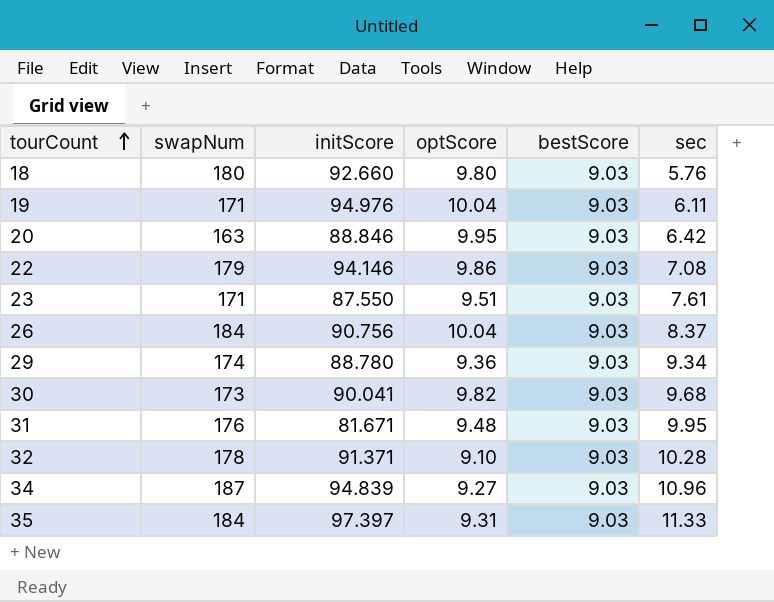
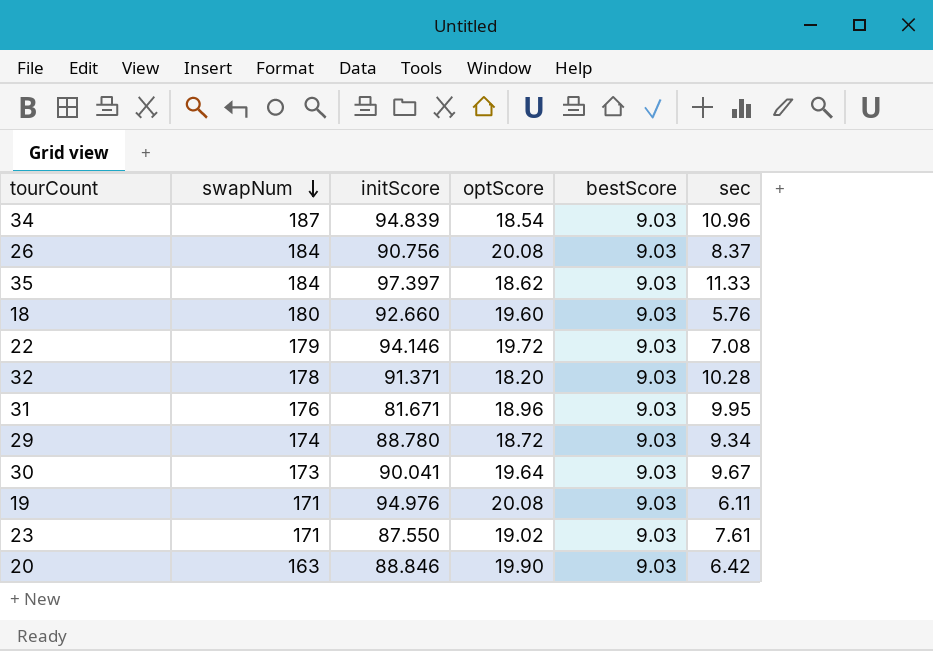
row order: tourCount ascending -> swapNum descending
34 | optScore: 9.27 -> 18.54
26 | optScore: 10.04 -> 20.08
35 | optScore: 9.31 -> 18.62
18 | optScore: 9.80 -> 19.60
22 | optScore: 9.86 -> 19.72
32 | optScore: 9.10 -> 18.20
31 | optScore: 9.48 -> 18.96
29 | optScore: 9.36 -> 18.72
30 | optScore: 9.82 -> 19.64
30 | sec: 9.68 -> 9.67
19 | optScore: 10.04 -> 20.08
23 | optScore: 9.51 -> 19.02
20 | optScore: 9.95 -> 19.90

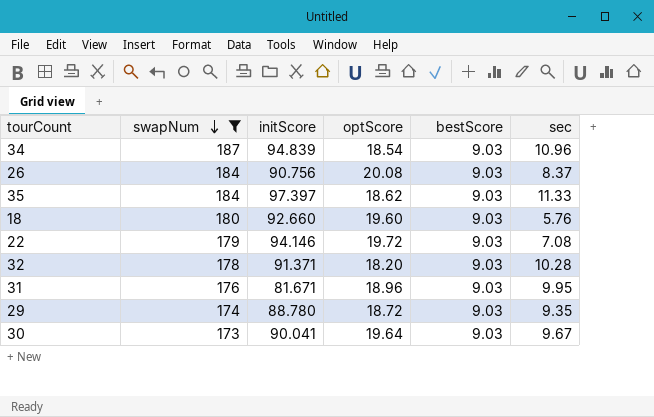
filter: none -> swapNum >= 173
29 | sec: 9.34 -> 9.35

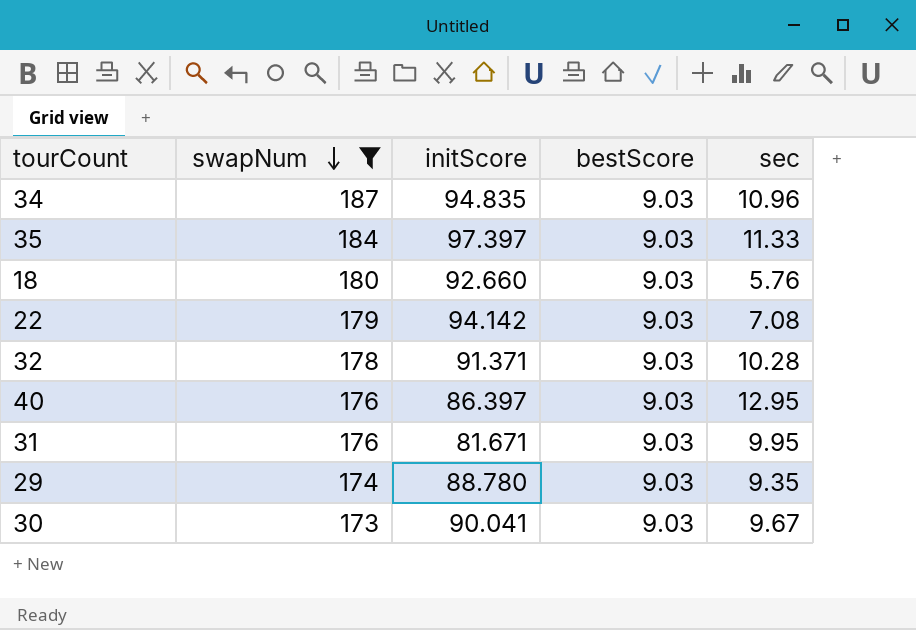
column optScore | position: 4 -> none
row 26: 184 | 90.756 | 20.08 | 9.03 | 8.37 -> none
34 | initScore: 94.839 -> 94.835
22 | initScore: 94.146 -> 94.142
row 40: none -> 176 | 86.397 | 9.03 | 12.95

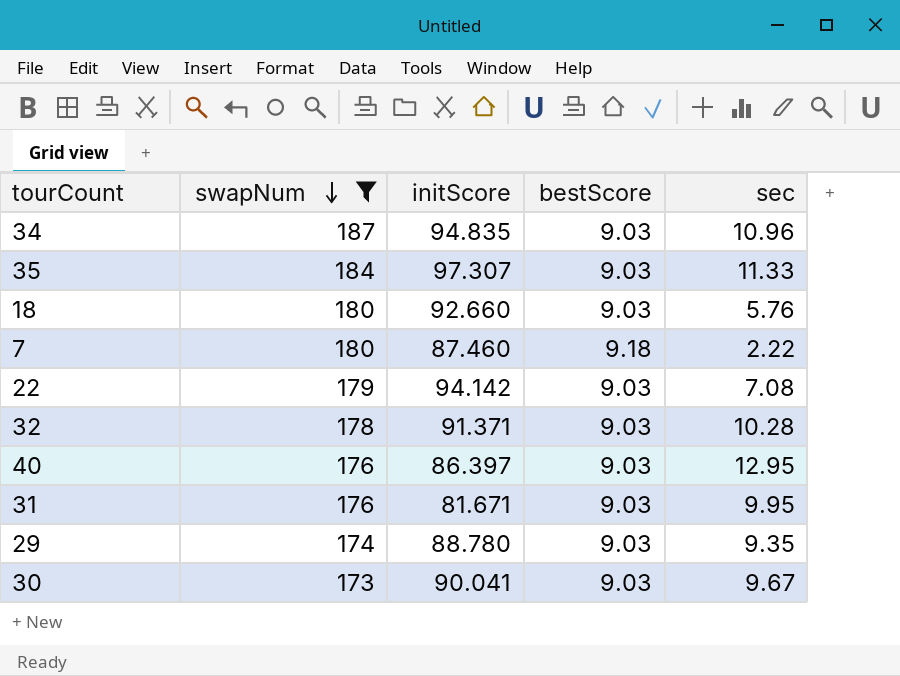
35 | initScore: 97.397 -> 97.307
row 7: none -> 180 | 87.460 | 9.18 | 2.22

